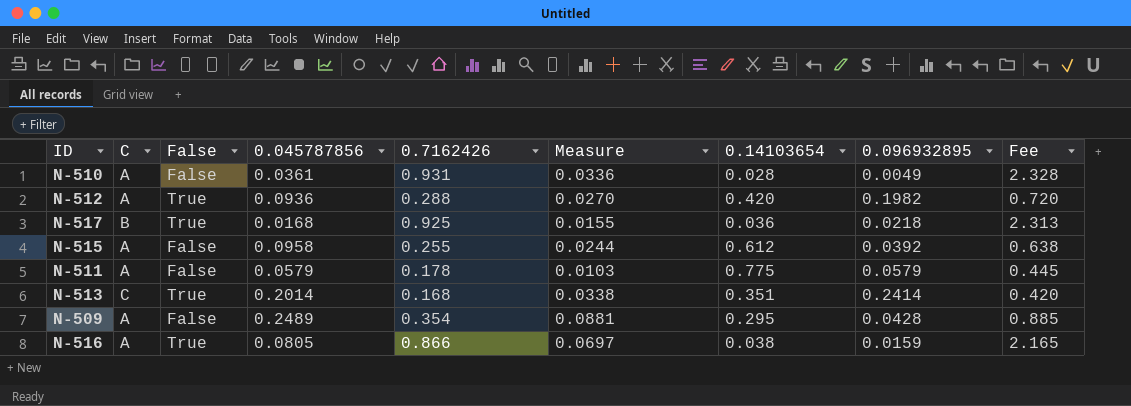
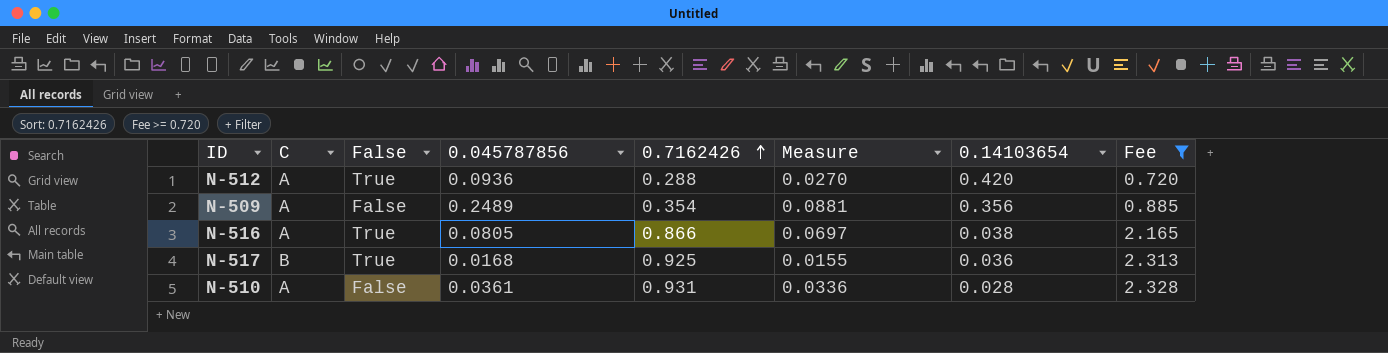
filter: none -> Fee >= 0.720
row order: none -> 0.7162426 ascending
column 0.096932895 | position: 8 -> none
N-509 | 0.14103654: 0.295 -> 0.356

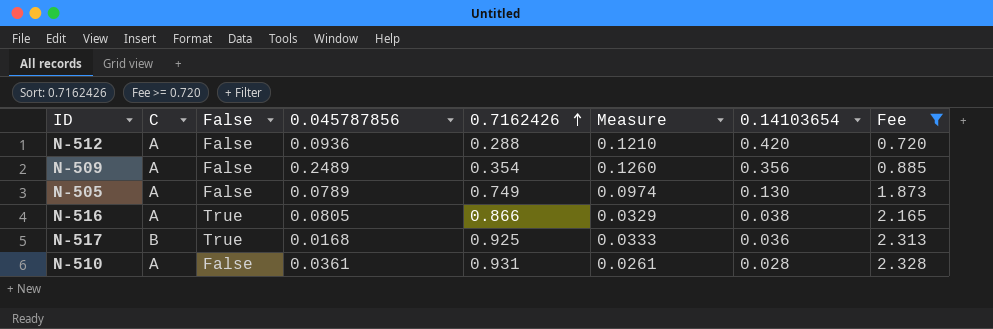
column Measure | formula: [0.045787856] * [0.7162426] -> [0.7162426] * [0.14103654]
N-512 | False: True -> False
row N-505: none -> A | False | 0.0789 | 0.749 | 0.0974 | 0.130 | 1.873

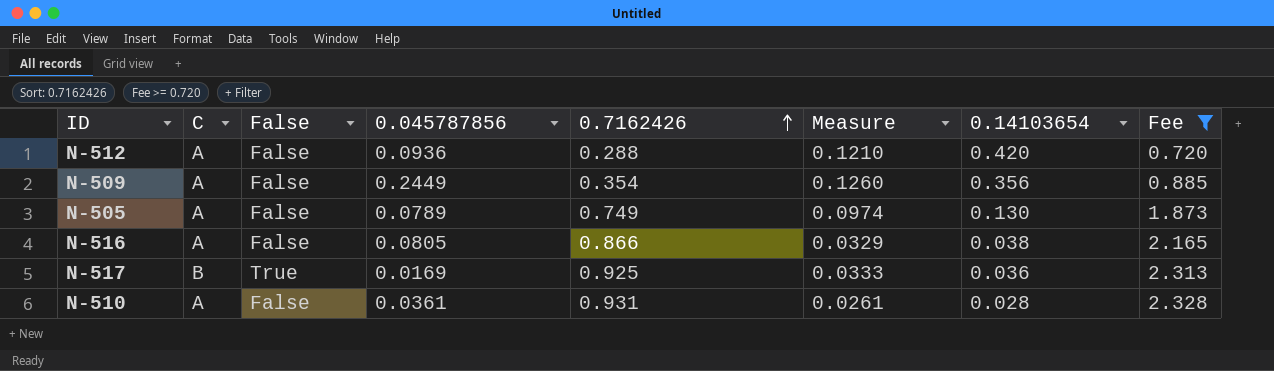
N-509 | 0.045787856: 0.2489 -> 0.2449
N-516 | False: True -> False
N-517 | 0.045787856: 0.0168 -> 0.0169

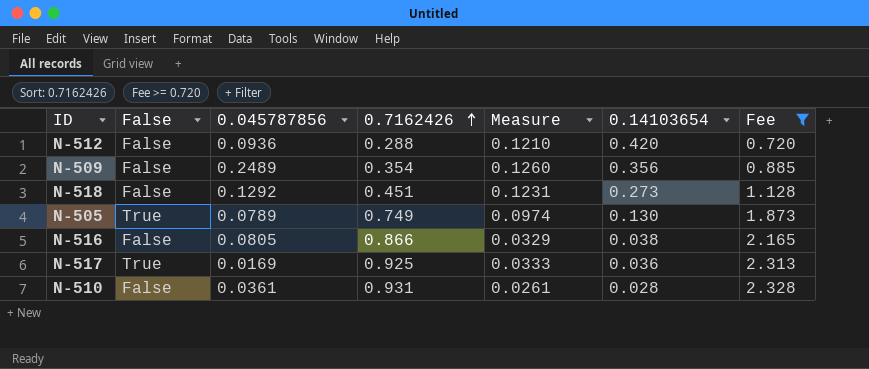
column C | position: 2 -> none
N-509 | 0.045787856: 0.2449 -> 0.2489
row N-518: none -> False | 0.1292 | 0.451 | 0.1231 | 0.273 | 1.128
N-505 | False: False -> True

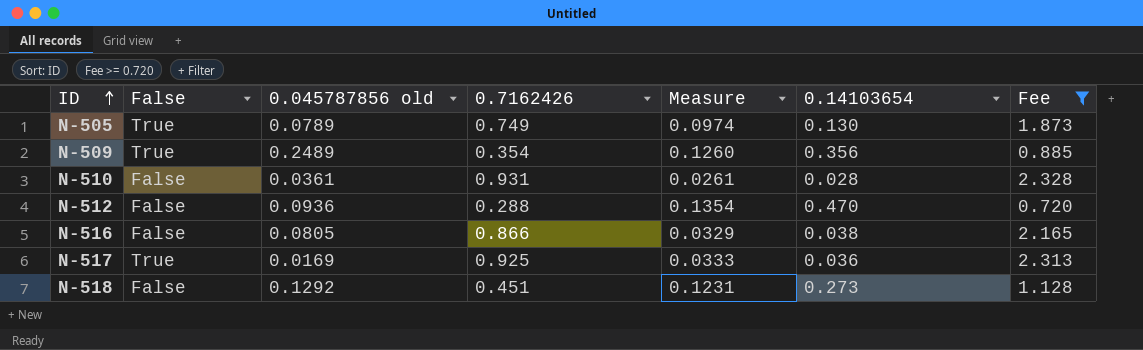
row order: 0.7162426 ascending -> ID ascending
column name: 0.045787856 -> 0.045787856 old
N-509 | False: False -> True
N-512 | Measure: 0.1210 -> 0.1354
N-512 | 0.14103654: 0.420 -> 0.470

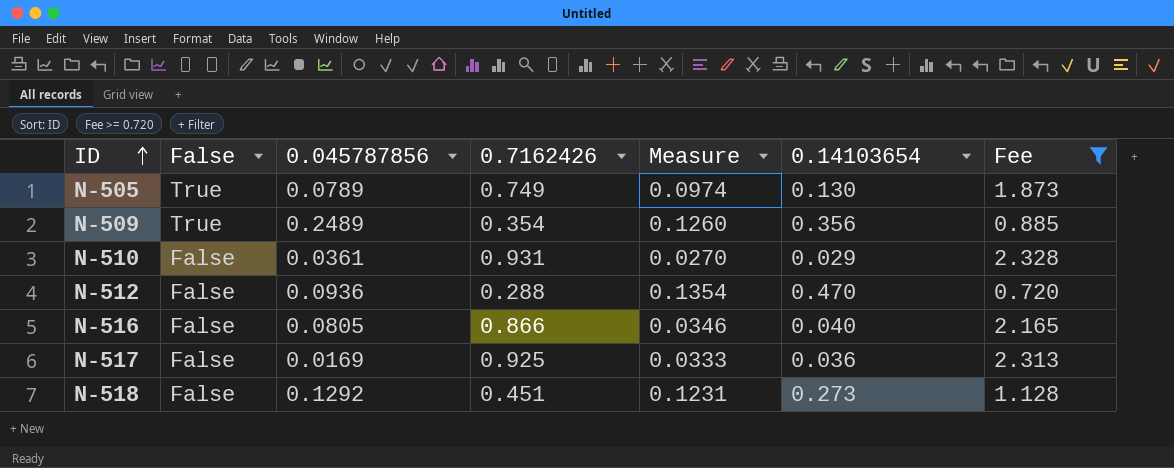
column name: 0.045787856 old -> 0.045787856
N-510 | Measure: 0.0261 -> 0.0270
N-510 | 0.14103654: 0.028 -> 0.029
N-516 | Measure: 0.0329 -> 0.0346
N-516 | 0.14103654: 0.038 -> 0.040
N-517 | False: True -> False

